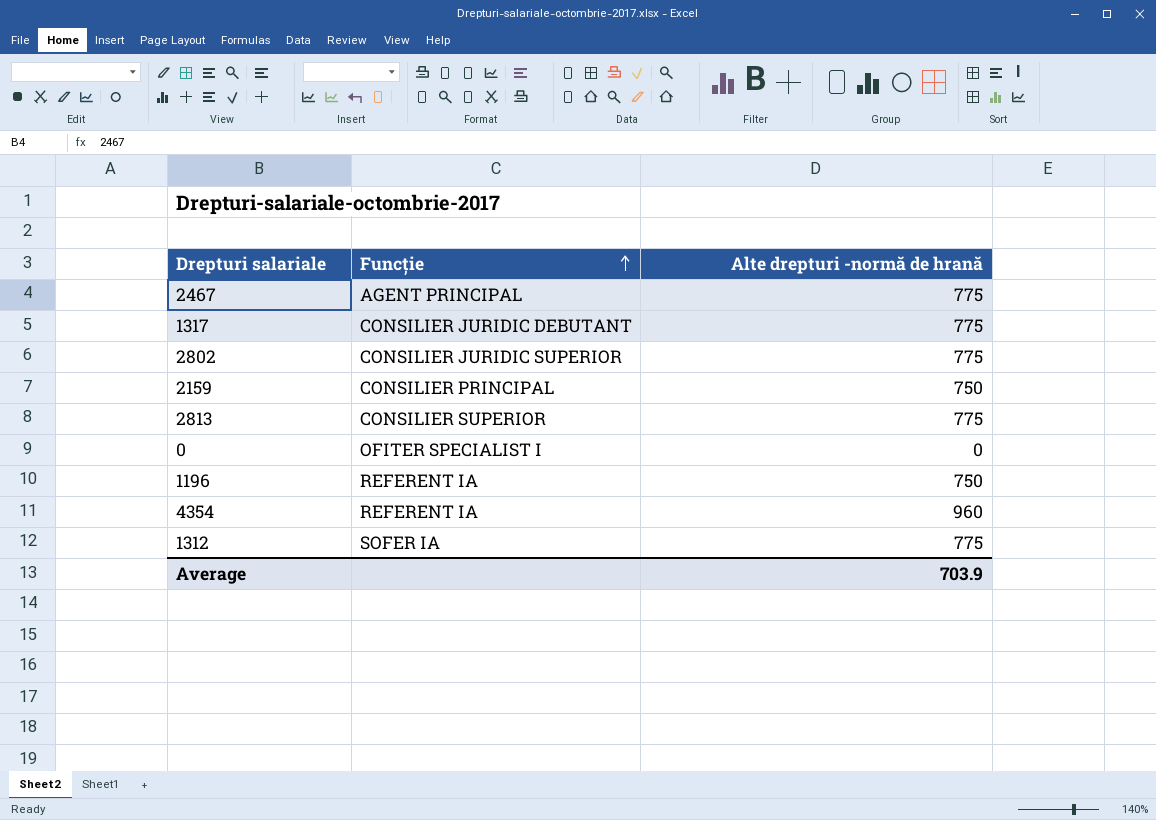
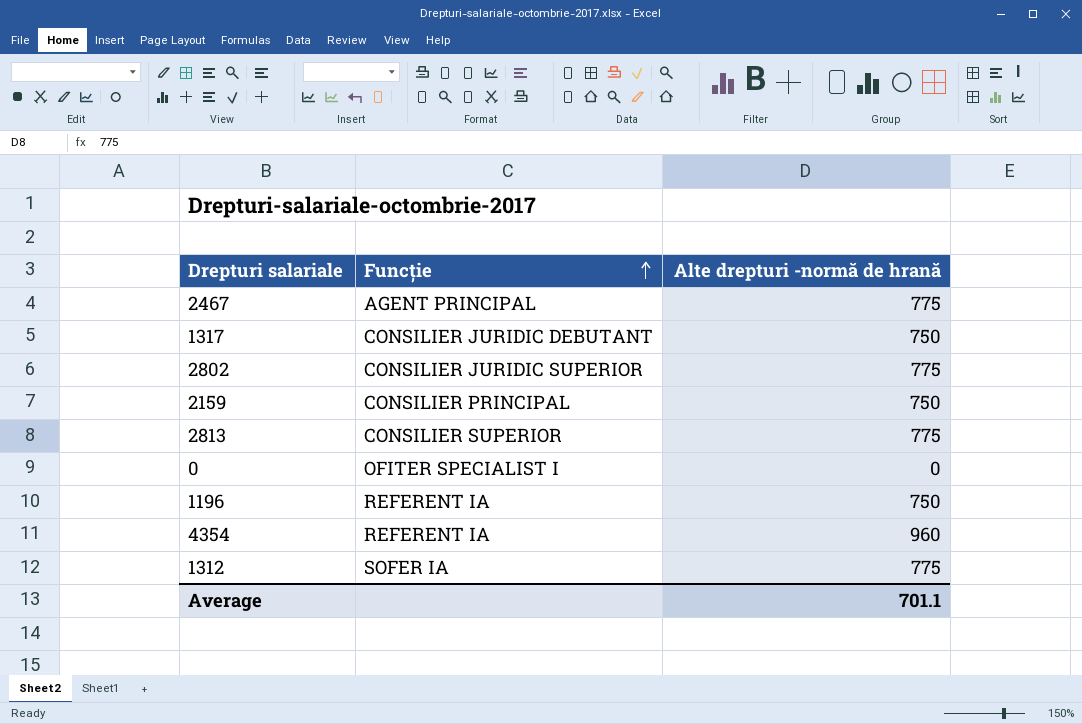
1317 | Alte drepturi -normă de hrană: 775 -> 750
Average | Alte drepturi -normă de hrană: 703.9 -> 701.1

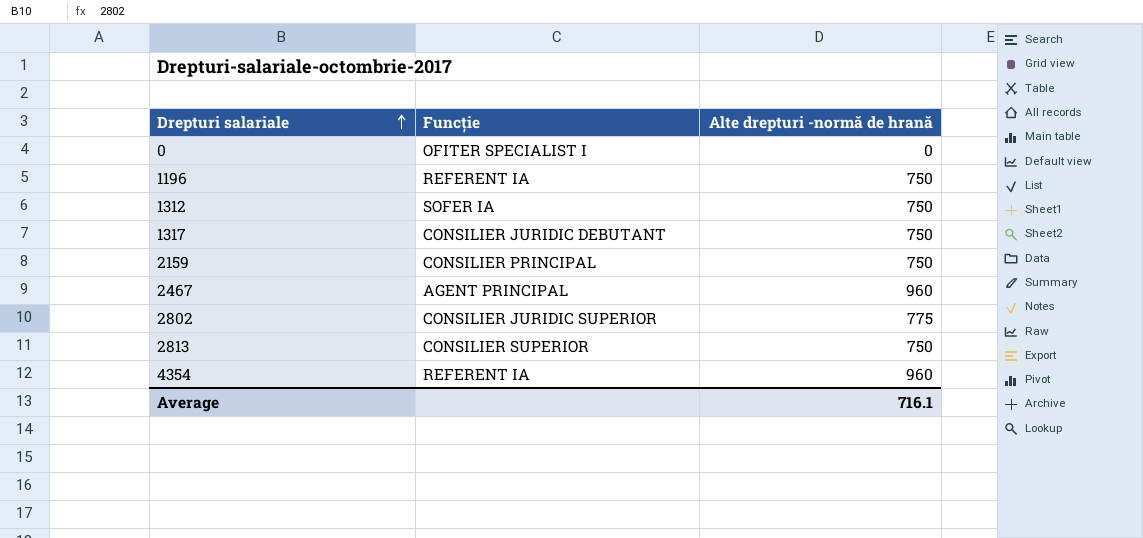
row order: Funcție ascending -> Drepturi salariale ascending
1312 | Alte drepturi -normă de hrană: 775 -> 750
2467 | Alte drepturi -normă de hrană: 775 -> 960
2813 | Alte drepturi -normă de hrană: 775 -> 750
Average | Alte drepturi -normă de hrană: 701.1 -> 716.1

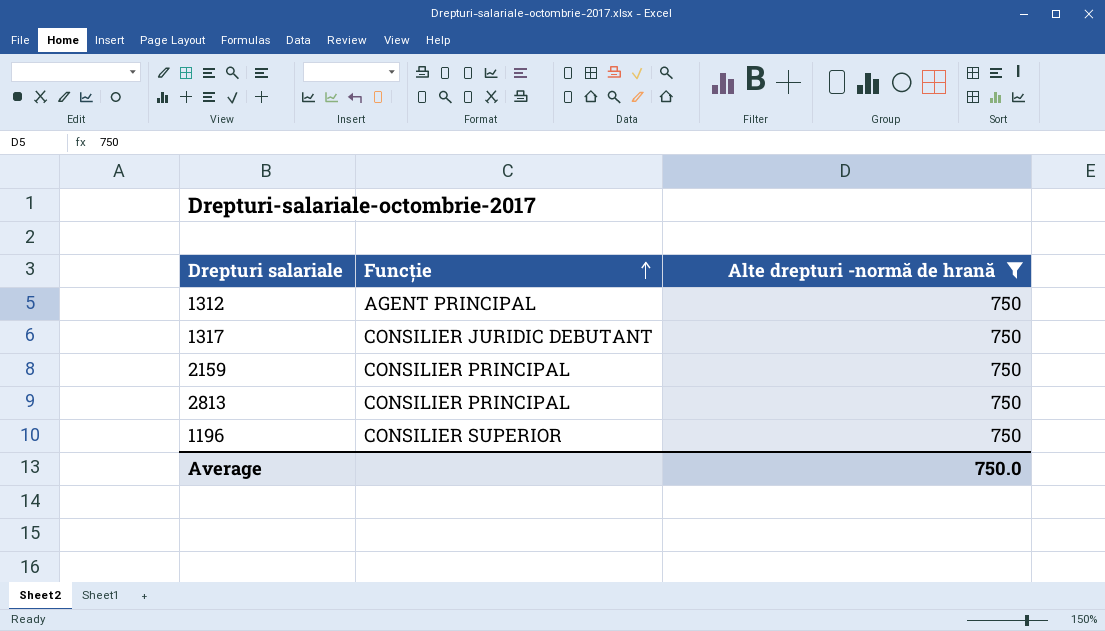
filter: none -> Alte drepturi -normă de hrană = 750
row order: Drepturi salariale ascending -> Funcție ascending
1312 | Funcție: SOFER IA -> AGENT PRINCIPAL
2813 | Funcție: CONSILIER SUPERIOR -> CONSILIER PRINCIPAL
1196 | Funcție: REFERENT IA -> CONSILIER SUPERIOR
Average | Alte drepturi -normă de hrană: 716.1 -> 750.0

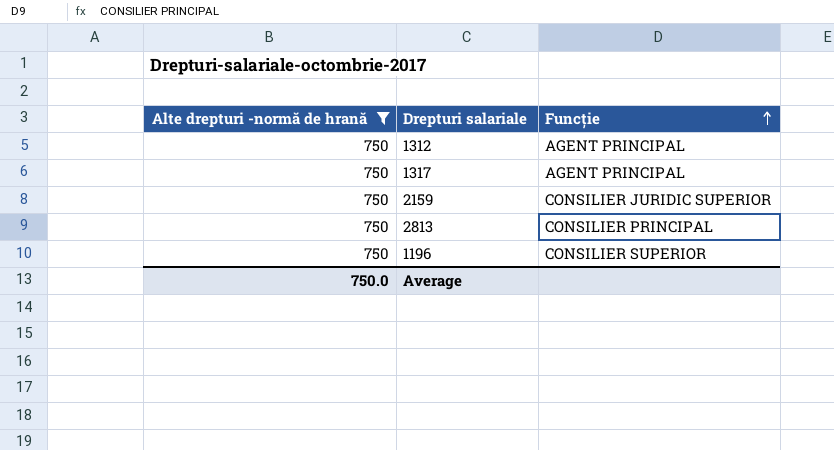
column Alte drepturi -normă de hrană | position: 3 -> 1
1317 | Funcție: CONSILIER JURIDIC DEBUTANT -> AGENT PRINCIPAL
2159 | Funcție: CONSILIER PRINCIPAL -> CONSILIER JURIDIC SUPERIOR

